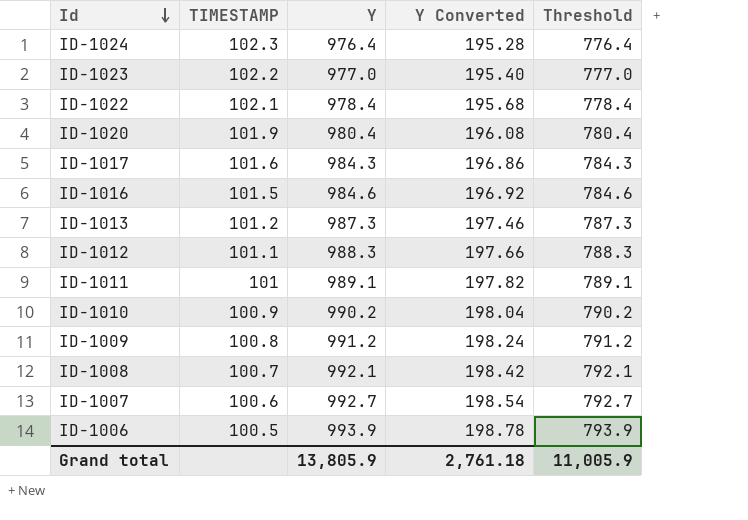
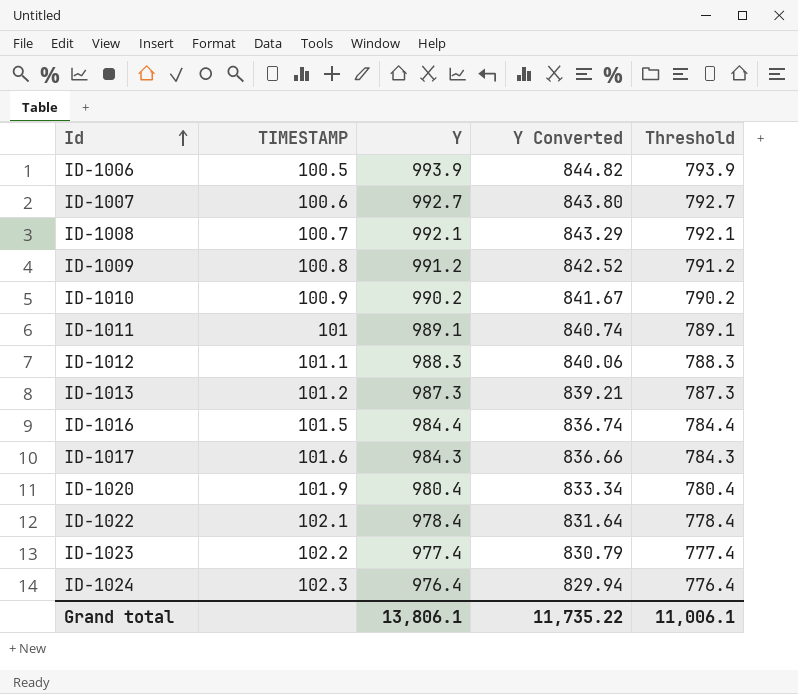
row order: Id descending -> Id ascending
column Y Converted | formula: [Y] * 0.2 -> [Y] * 0.85
ID-1016 | Y: 984.6 -> 984.4
ID-1016 | Threshold: 784.6 -> 784.4
ID-1023 | Y: 977.0 -> 977.4
ID-1023 | Threshold: 777.0 -> 777.4
Grand total | Y: 13,805.9 -> 13,806.1
Grand total | Y Converted: 2,761.18 -> 11,735.22
Grand total | Threshold: 11,005.9 -> 11,006.1

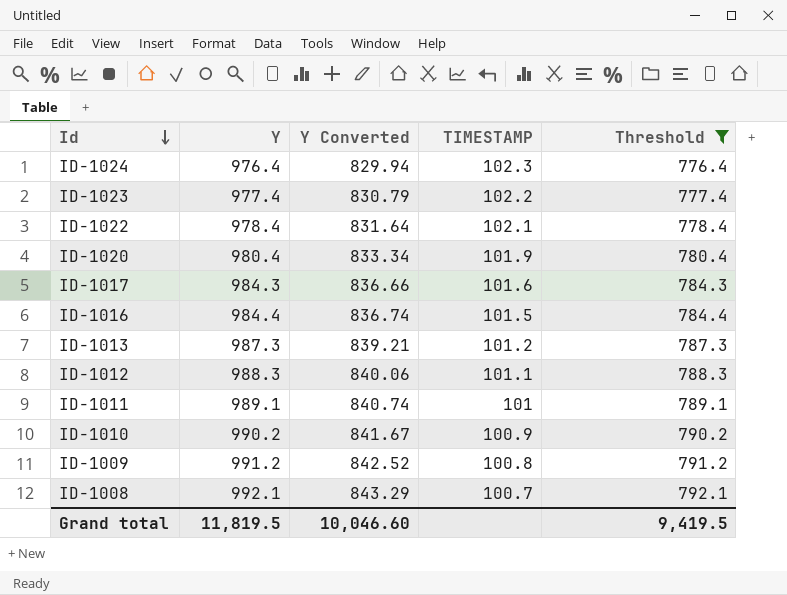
filter: none -> Threshold <= 792.1
row order: Id ascending -> Id descending
column TIMESTAMP | position: 2 -> 4
Grand total | Y: 13,806.1 -> 11,819.5
Grand total | Y Converted: 11,735.22 -> 10,046.60
Grand total | Threshold: 11,006.1 -> 9,419.5

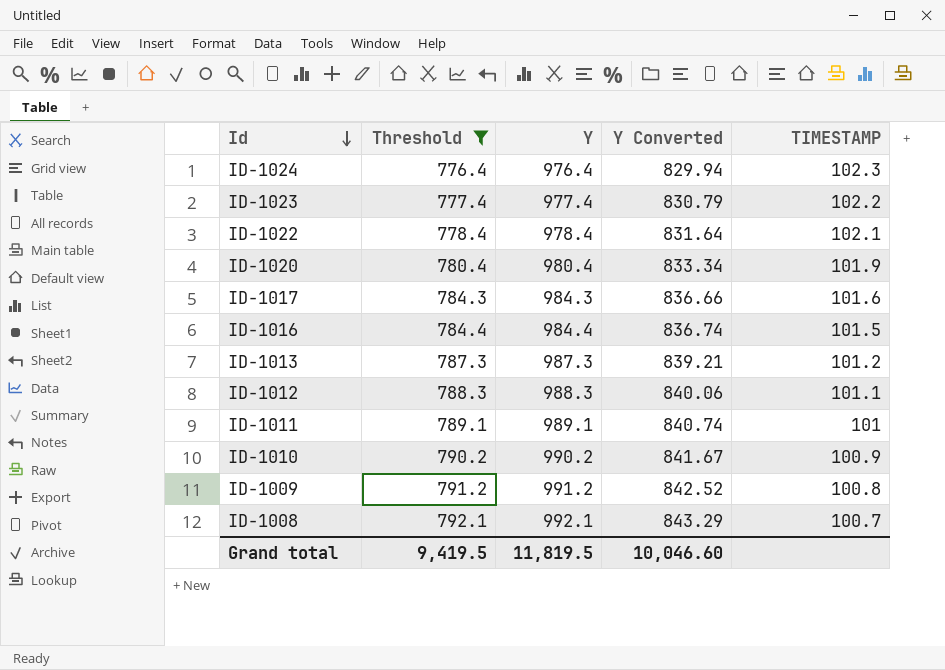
column Threshold | position: 5 -> 2

